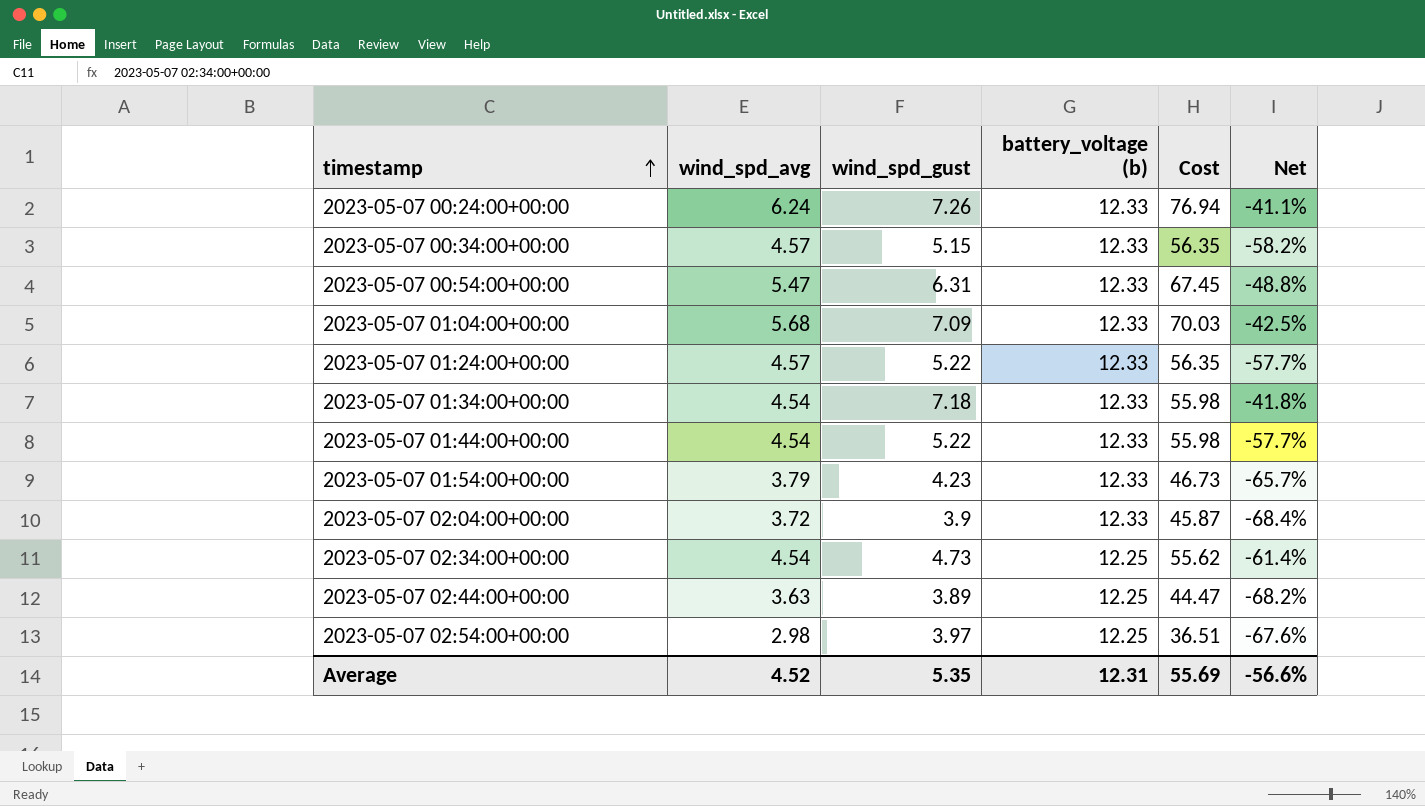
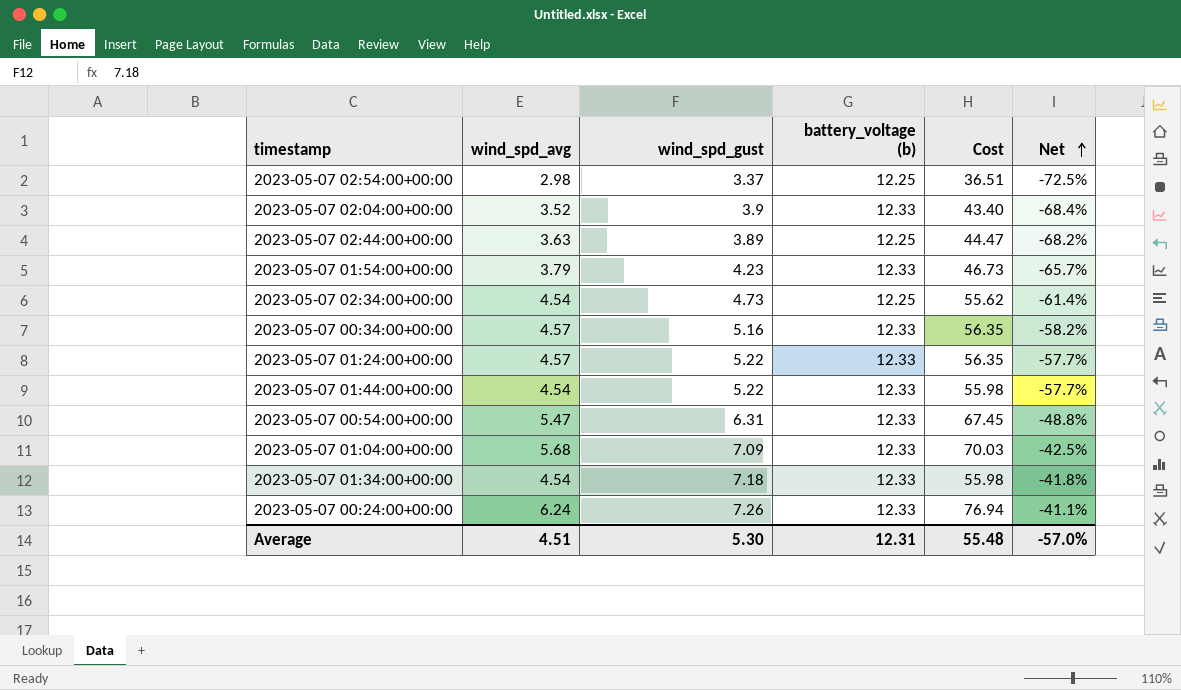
row order: timestamp ascending -> Net ascending
2023-05-07 02:54:00+00:00 | wind_spd_gust: 3.97 -> 3.37
2023-05-07 02:54:00+00:00 | Net: -67.6% -> -72.5%
2023-05-07 02:04:00+00:00 | wind_spd_avg: 3.72 -> 3.52
2023-05-07 02:04:00+00:00 | Cost: 45.87 -> 43.40
2023-05-07 00:34:00+00:00 | wind_spd_gust: 5.15 -> 5.16
Average | wind_spd_avg: 4.52 -> 4.51
Average | wind_spd_gust: 5.35 -> 5.30
Average | Cost: 55.69 -> 55.48
Average | Net: -56.6% -> -57.0%

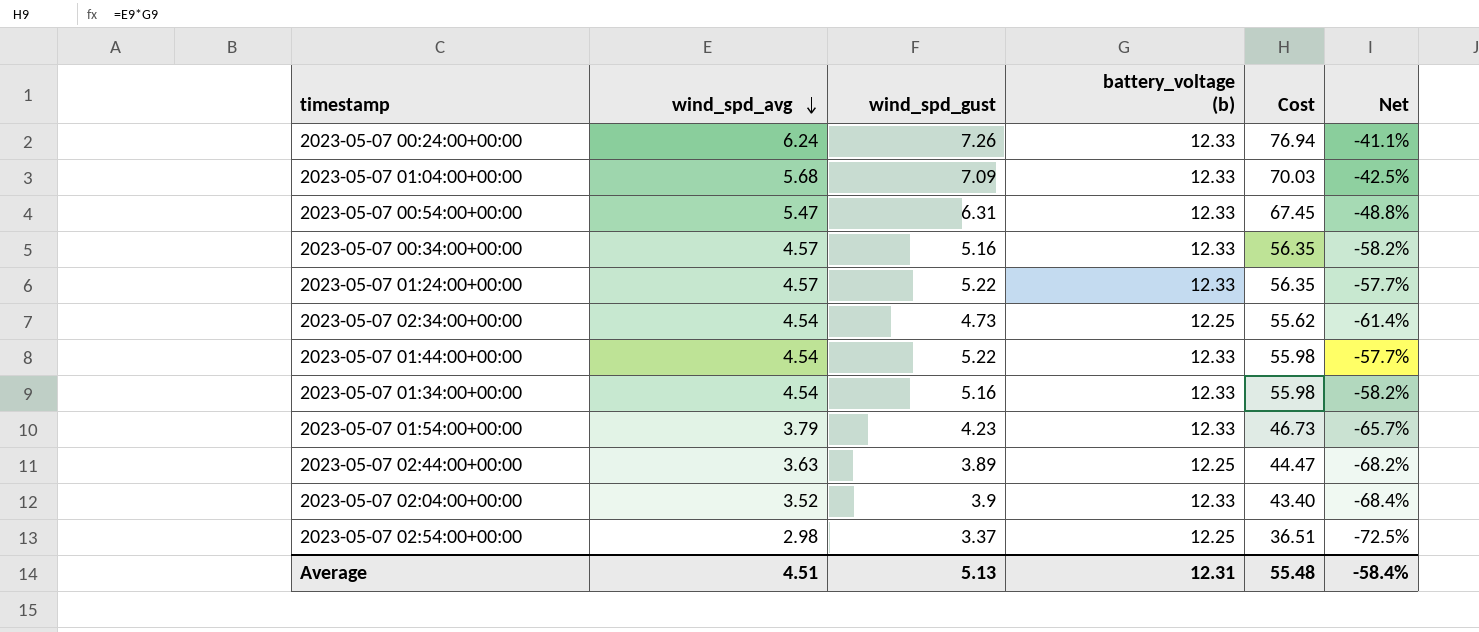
row order: Net ascending -> wind_spd_avg descending
2023-05-07 01:34:00+00:00 | wind_spd_gust: 7.18 -> 5.16
2023-05-07 01:34:00+00:00 | Net: -41.8% -> -58.2%
Average | wind_spd_gust: 5.30 -> 5.13
Average | Net: -57.0% -> -58.4%

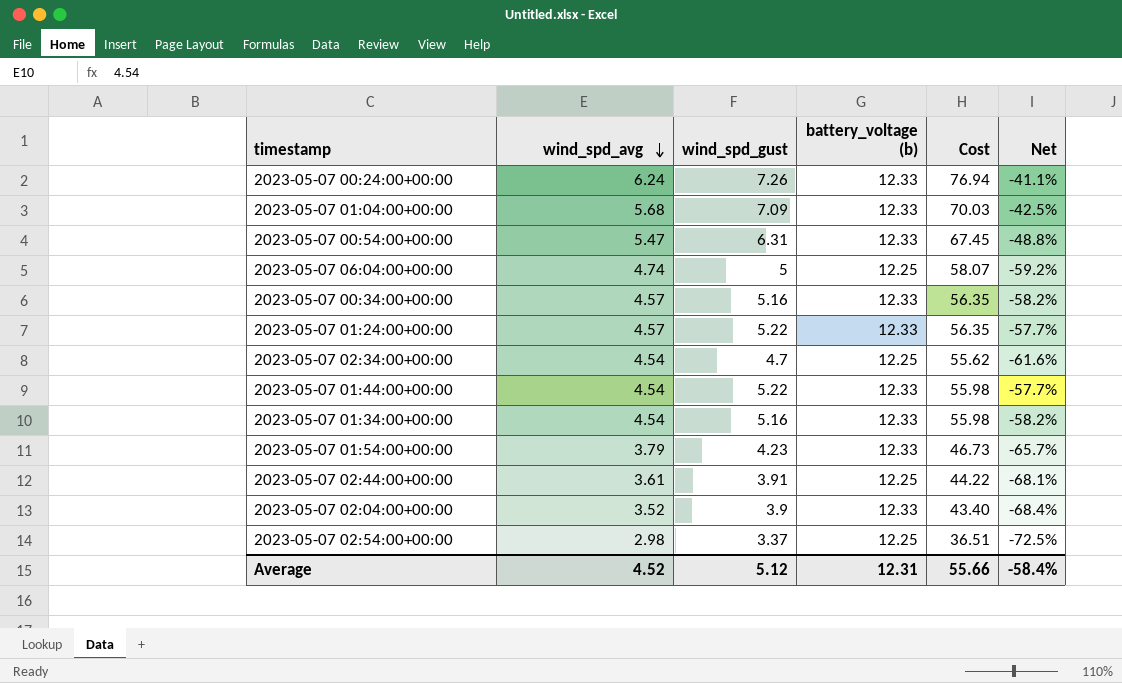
row 2023-05-07 06:04:00+00:00: none -> 4.74 | 5 | 12.25 | 58.07 | -59.2%
2023-05-07 02:34:00+00:00 | wind_spd_gust: 4.73 -> 4.7
2023-05-07 02:34:00+00:00 | Net: -61.4% -> -61.6%
2023-05-07 02:44:00+00:00 | wind_spd_avg: 3.63 -> 3.61
2023-05-07 02:44:00+00:00 | wind_spd_gust: 3.89 -> 3.91
2023-05-07 02:44:00+00:00 | Cost: 44.47 -> 44.22
2023-05-07 02:44:00+00:00 | Net: -68.2% -> -68.1%
Average | wind_spd_avg: 4.51 -> 4.52
Average | wind_spd_gust: 5.13 -> 5.12
Average | Cost: 55.48 -> 55.66

